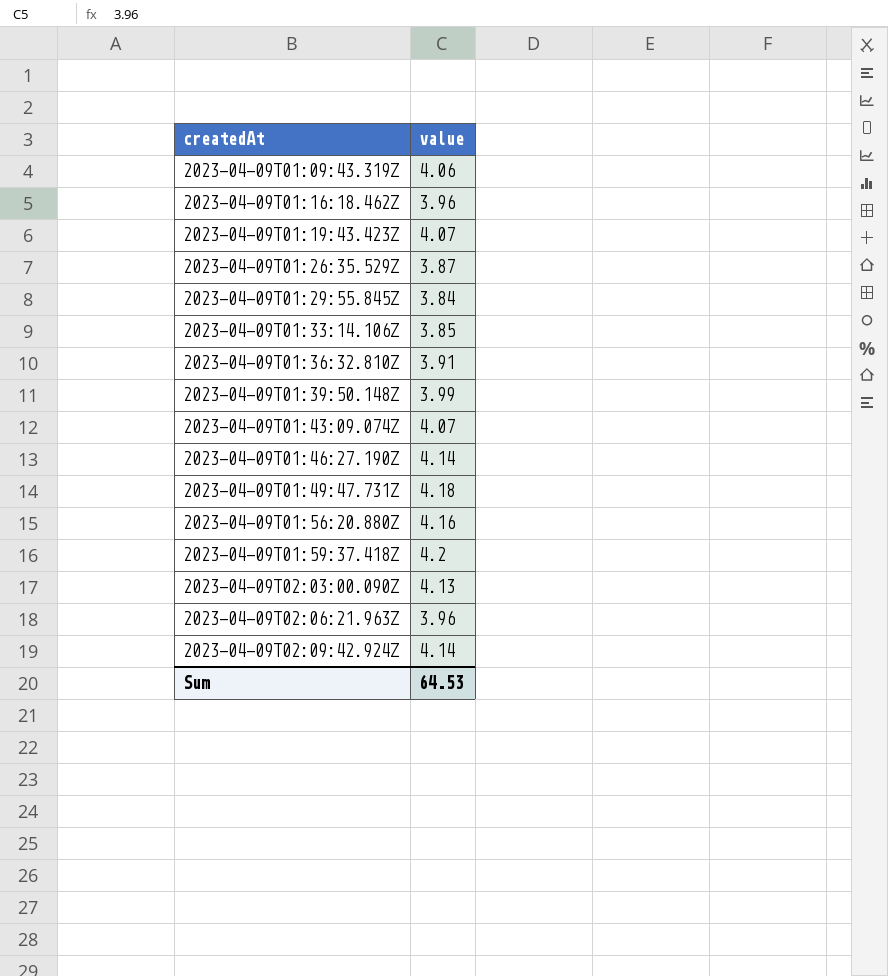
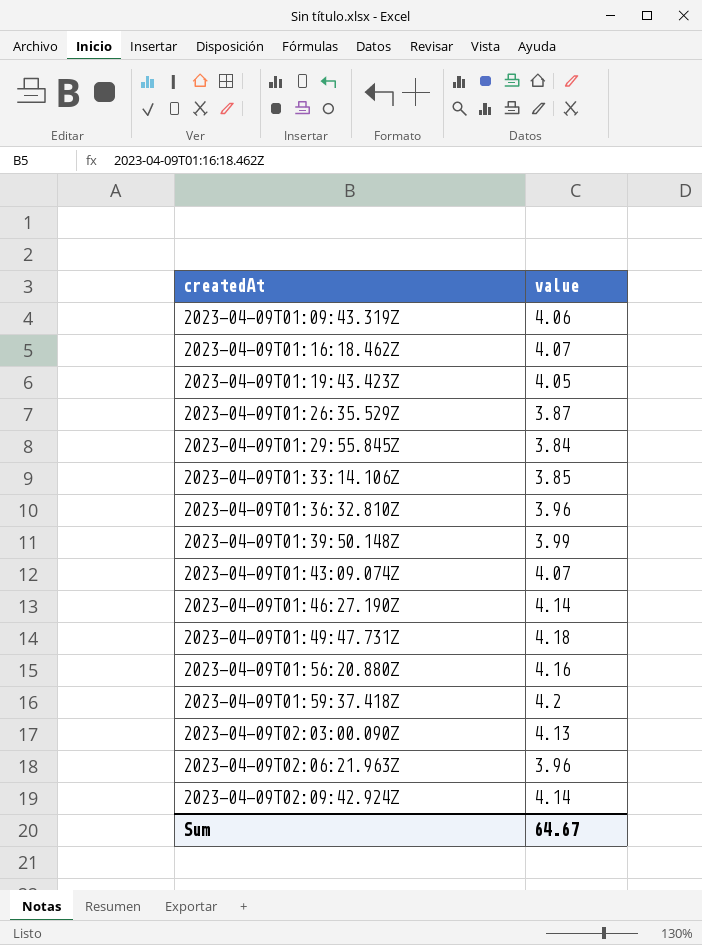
2023-04-09T01:16:18.462Z | value: 3.96 -> 4.07
2023-04-09T01:19:43.423Z | value: 4.07 -> 4.05
2023-04-09T01:36:32.810Z | value: 3.91 -> 3.96
Sum | value: 64.53 -> 64.67

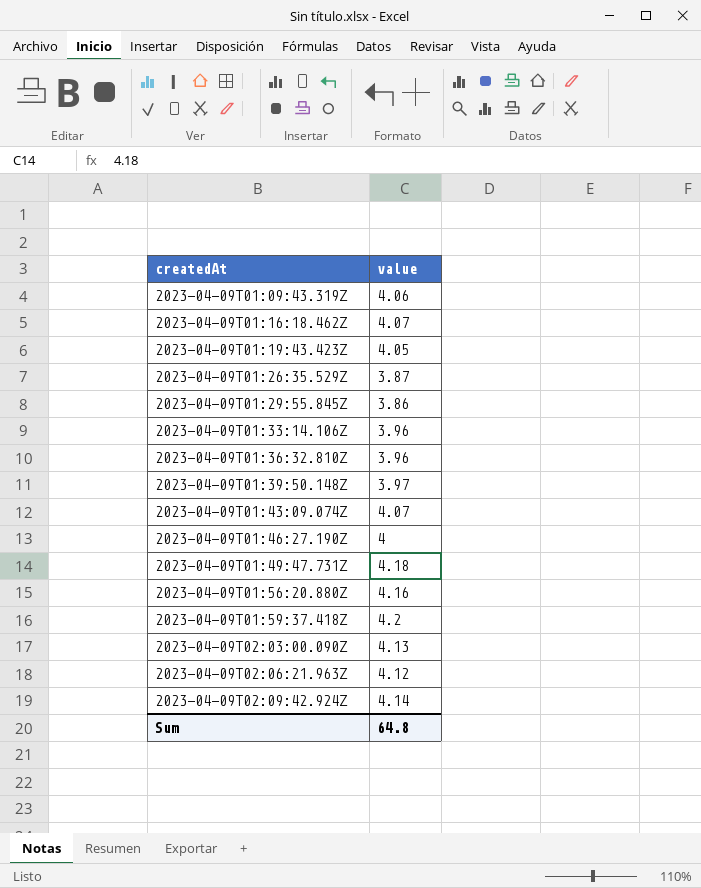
2023-04-09T01:29:55.845Z | value: 3.84 -> 3.86
2023-04-09T01:33:14.106Z | value: 3.85 -> 3.96
2023-04-09T01:39:50.148Z | value: 3.99 -> 3.97
2023-04-09T01:46:27.190Z | value: 4.14 -> 4
2023-04-09T02:06:21.963Z | value: 3.96 -> 4.12
Sum | value: 64.67 -> 64.8

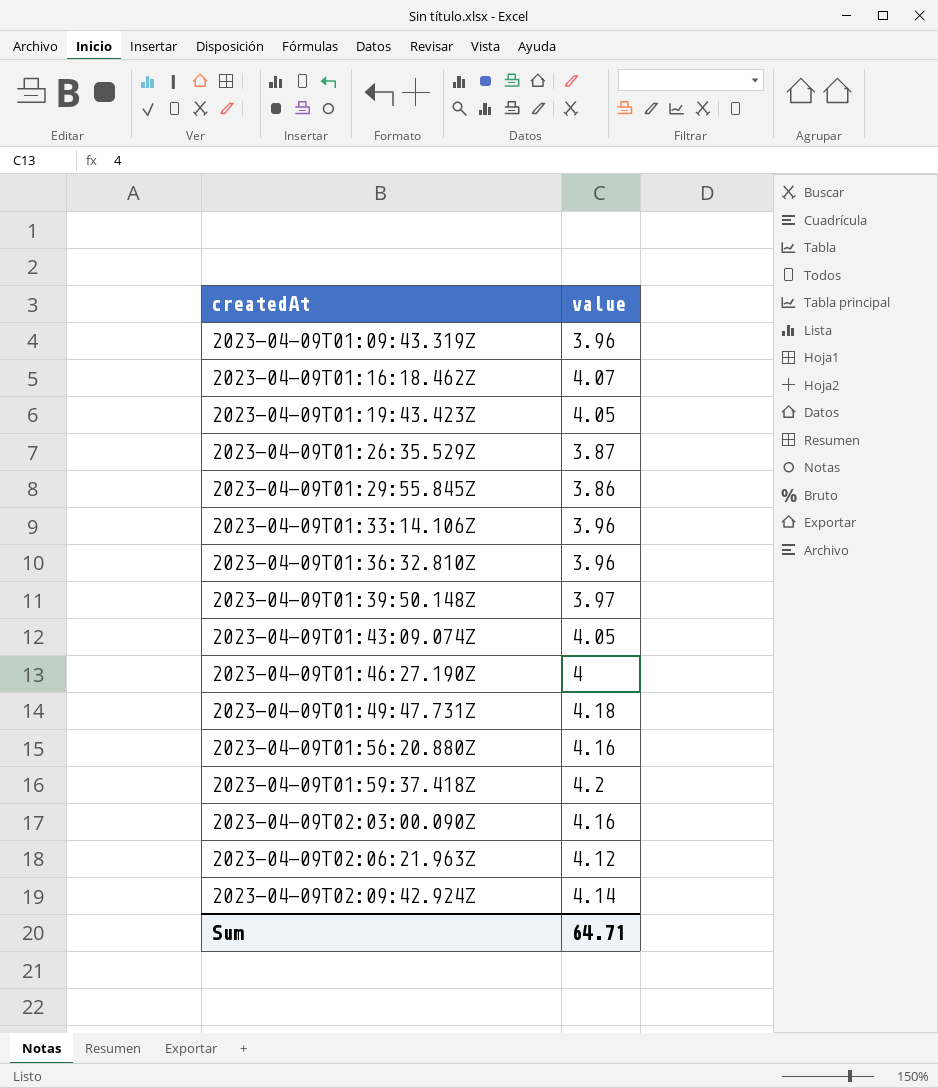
2023-04-09T01:09:43.319Z | value: 4.06 -> 3.96
2023-04-09T01:43:09.074Z | value: 4.07 -> 4.05
2023-04-09T02:03:00.090Z | value: 4.13 -> 4.16
Sum | value: 64.8 -> 64.71

